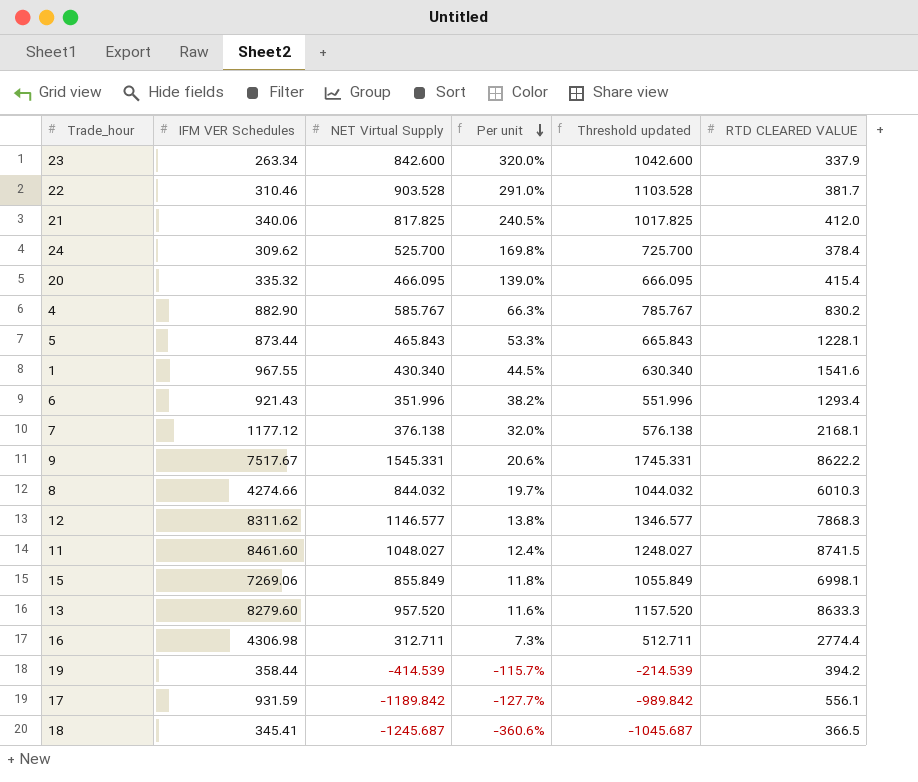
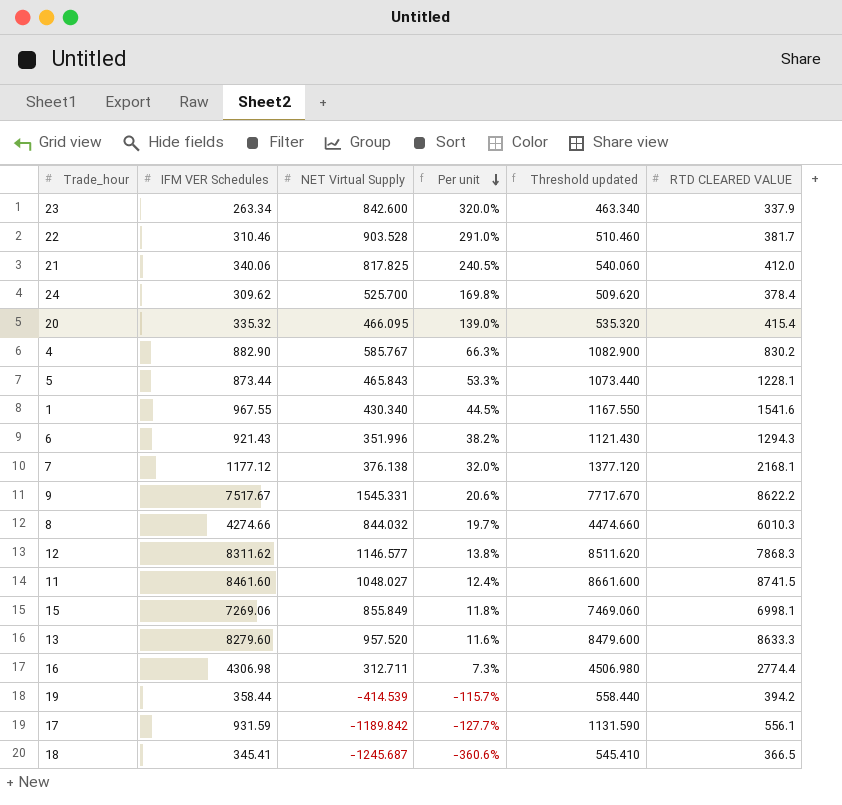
column Threshold updated | formula: [NET Virtual Supply] + 200 -> [IFM VER Schedules] + 200
6 | RTD CLEARED VALUE: 1293.4 -> 1294.3

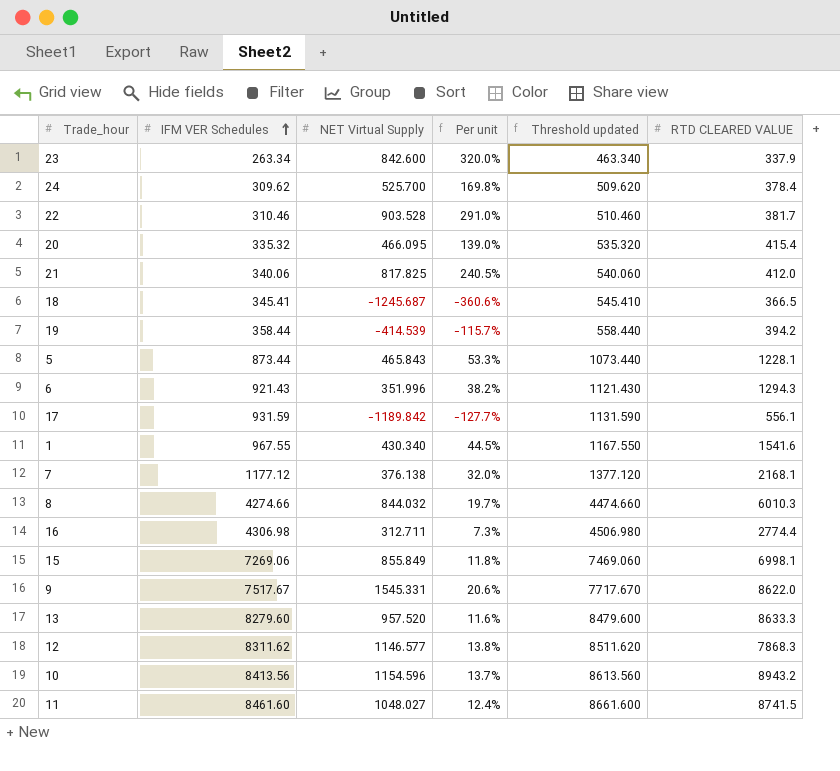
row order: Per unit descending -> IFM VER Schedules ascending
row 4: 882.90 | 585.767 | 66.3% | 1082.900 | 830.2 -> none
9 | RTD CLEARED VALUE: 8622.2 -> 8622.0
row 10: none -> 8413.56 | 1154.596 | 13.7% | 8613.560 | 8943.2

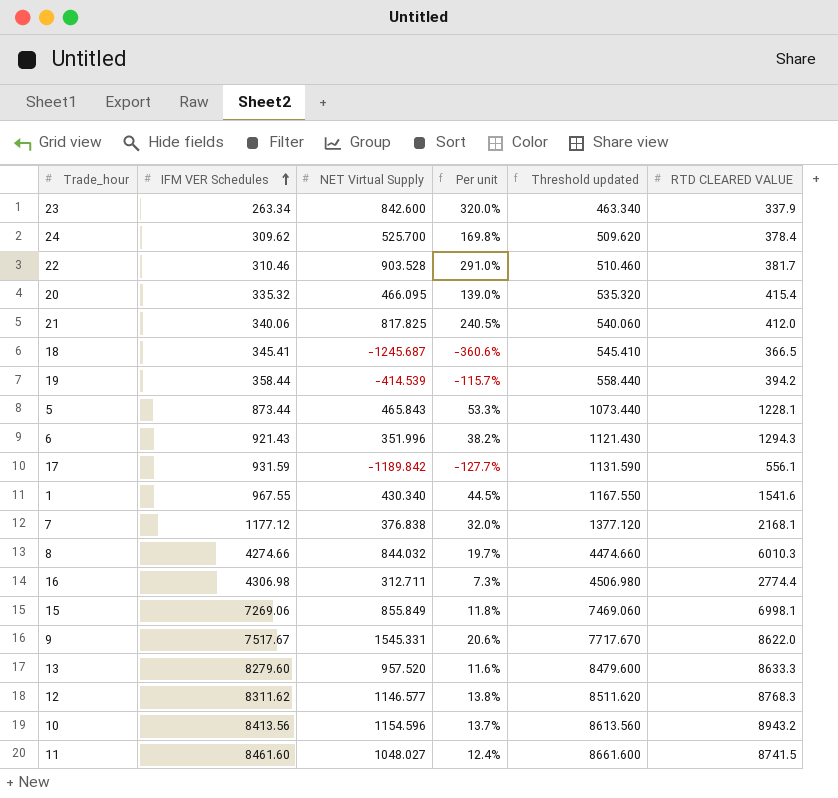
7 | NET Virtual Supply: 376.138 -> 376.838
12 | RTD CLEARED VALUE: 7868.3 -> 8768.3

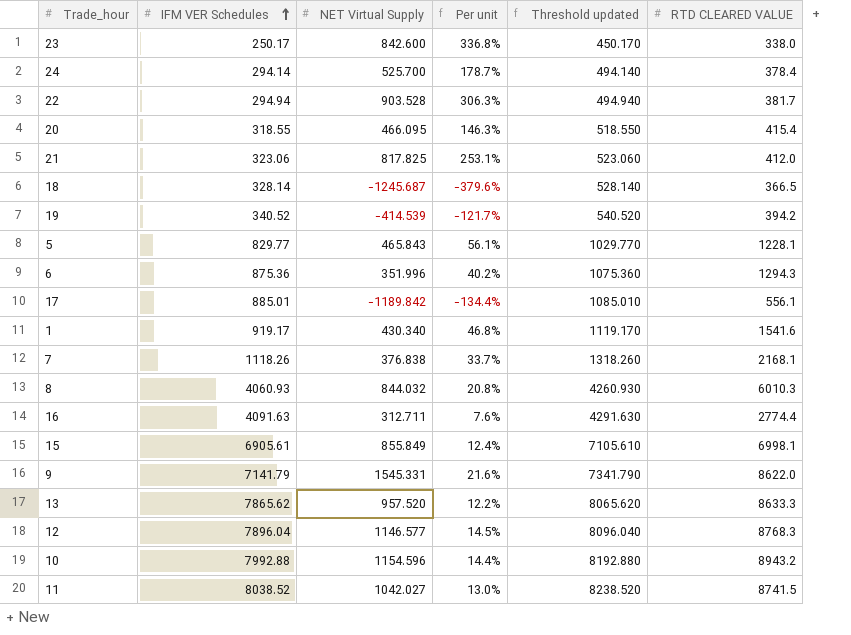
23 | IFM VER Schedules: 263.34 -> 250.17
23 | Per unit: 320.0% -> 336.8%
23 | Threshold updated: 463.340 -> 450.170
23 | RTD CLEARED VALUE: 337.9 -> 338.0
24 | IFM VER Schedules: 309.62 -> 294.14
24 | Per unit: 169.8% -> 178.7%
24 | Threshold updated: 509.620 -> 494.140
22 | IFM VER Schedules: 310.46 -> 294.94
22 | Per unit: 291.0% -> 306.3%
22 | Threshold updated: 510.460 -> 494.940
20 | IFM VER Schedules: 335.32 -> 318.55
20 | Per unit: 139.0% -> 146.3%
20 | Threshold updated: 535.320 -> 518.550
21 | IFM VER Schedules: 340.06 -> 323.06
21 | Per unit: 240.5% -> 253.1%
21 | Threshold updated: 540.060 -> 523.060
18 | IFM VER Schedules: 345.41 -> 328.14
18 | Per unit: -360.6% -> -379.6%
18 | Threshold updated: 545.410 -> 528.140
19 | IFM VER Schedules: 358.44 -> 340.52
19 | Per unit: -115.7% -> -121.7%
19 | Threshold updated: 558.440 -> 540.520
5 | IFM VER Schedules: 873.44 -> 829.77
5 | Per unit: 53.3% -> 56.1%
5 | Threshold updated: 1073.440 -> 1029.770
6 | IFM VER Schedules: 921.43 -> 875.36
6 | Per unit: 38.2% -> 40.2%
6 | Threshold updated: 1121.430 -> 1075.360
17 | IFM VER Schedules: 931.59 -> 885.01
17 | Per unit: -127.7% -> -134.4%
17 | Threshold updated: 1131.590 -> 1085.010
1 | IFM VER Schedules: 967.55 -> 919.17
1 | Per unit: 44.5% -> 46.8%
1 | Threshold updated: 1167.550 -> 1119.170
7 | IFM VER Schedules: 1177.12 -> 1118.26
7 | Per unit: 32.0% -> 33.7%
7 | Threshold updated: 1377.120 -> 1318.260
8 | IFM VER Schedules: 4274.66 -> 4060.93
8 | Per unit: 19.7% -> 20.8%
8 | Threshold updated: 4474.660 -> 4260.930
16 | IFM VER Schedules: 4306.98 -> 4091.63
16 | Per unit: 7.3% -> 7.6%
16 | Threshold updated: 4506.980 -> 4291.630
15 | IFM VER Schedules: 7269.06 -> 6905.61
15 | Per unit: 11.8% -> 12.4%
15 | Threshold updated: 7469.060 -> 7105.610
9 | IFM VER Schedules: 7517.67 -> 7141.79
9 | Per unit: 20.6% -> 21.6%
9 | Threshold updated: 7717.670 -> 7341.790
13 | IFM VER Schedules: 8279.60 -> 7865.62
13 | Per unit: 11.6% -> 12.2%
13 | Threshold updated: 8479.600 -> 8065.620
12 | IFM VER Schedules: 8311.62 -> 7896.04
12 | Per unit: 13.8% -> 14.5%
12 | Threshold updated: 8511.620 -> 8096.040
10 | IFM VER Schedules: 8413.56 -> 7992.88
10 | Per unit: 13.7% -> 14.4%
10 | Threshold updated: 8613.560 -> 8192.880
11 | IFM VER Schedules: 8461.60 -> 8038.52
11 | NET Virtual Supply: 1048.027 -> 1042.027
11 | Per unit: 12.4% -> 13.0%
11 | Threshold updated: 8661.600 -> 8238.520

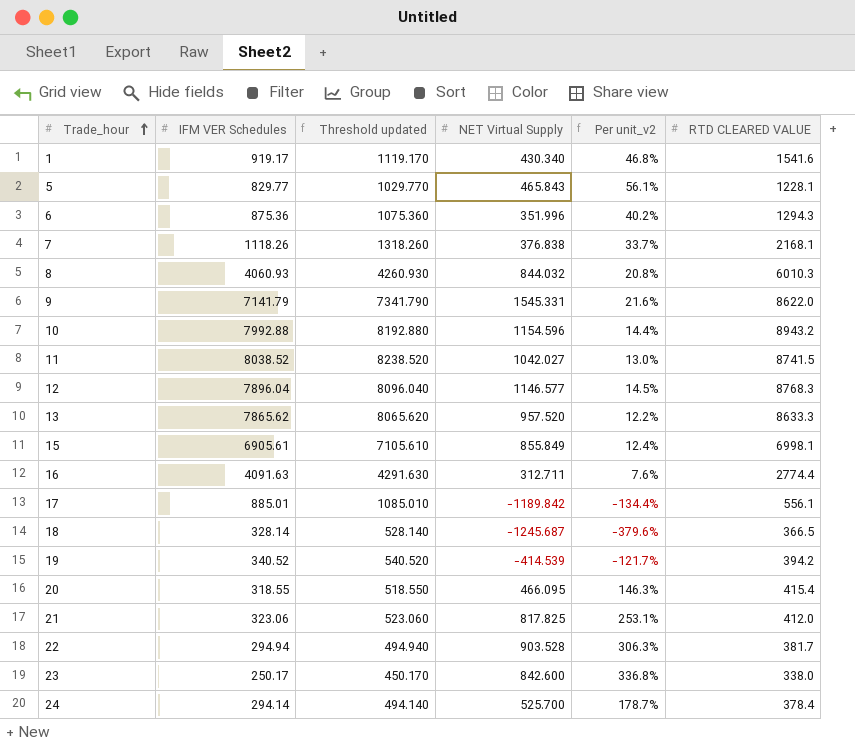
row order: IFM VER Schedules ascending -> Trade_hour ascending
column Threshold updated | position: 5 -> 3
column name: Per unit -> Per unit_v2

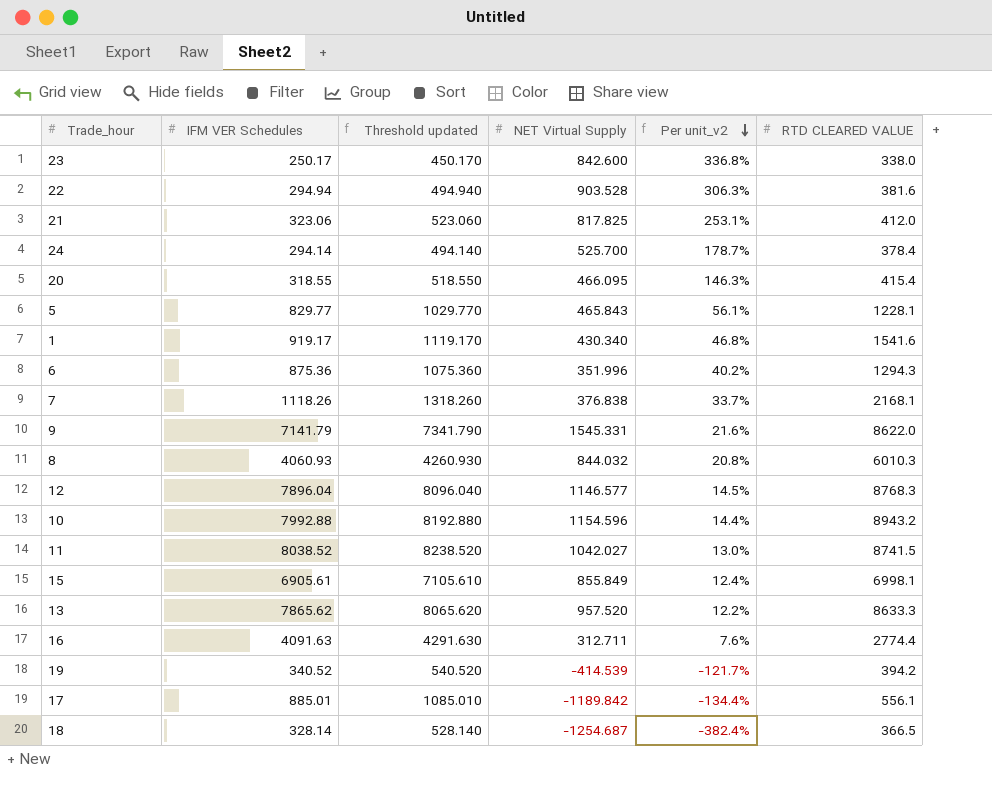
row order: Trade_hour ascending -> Per unit_v2 descending
22 | RTD CLEARED VALUE: 381.7 -> 381.6
18 | NET Virtual Supply: -1245.687 -> -1254.687
18 | Per unit_v2: -379.6% -> -382.4%

